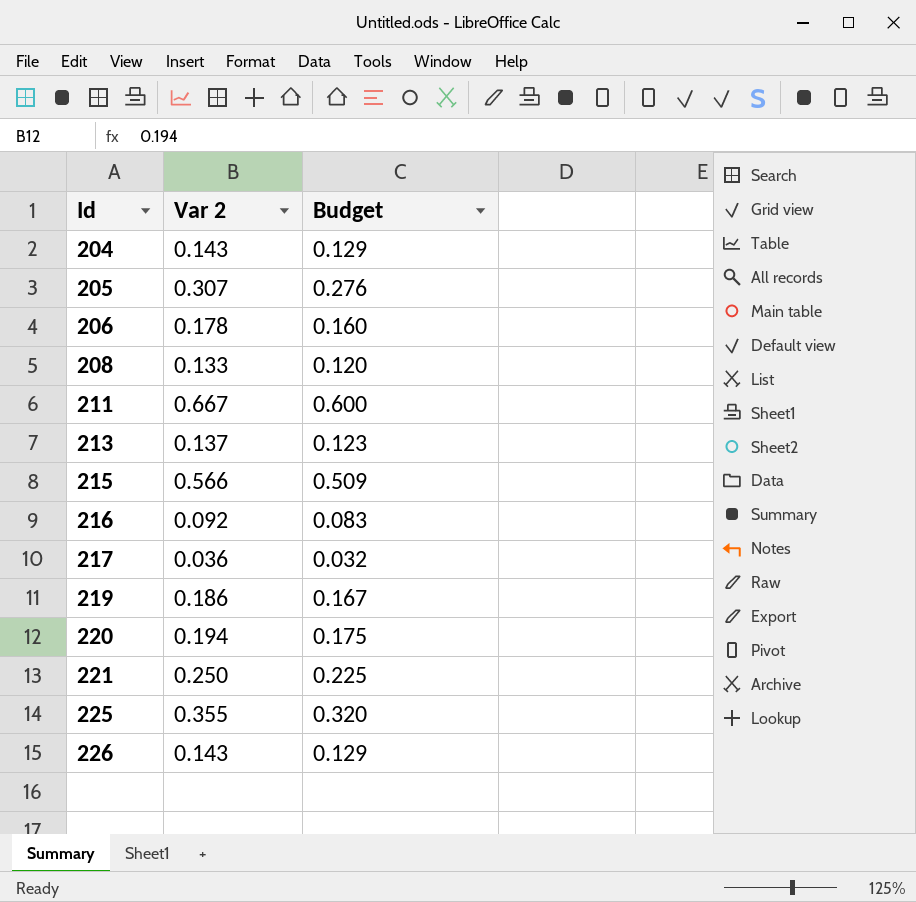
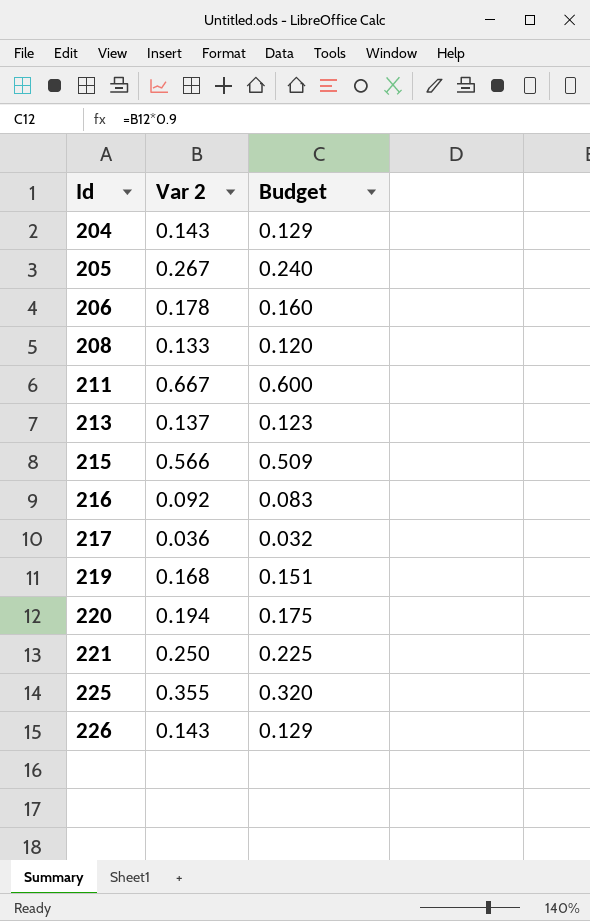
205 | Var 2: 0.307 -> 0.267
205 | Budget: 0.276 -> 0.240
219 | Var 2: 0.186 -> 0.168
219 | Budget: 0.167 -> 0.151

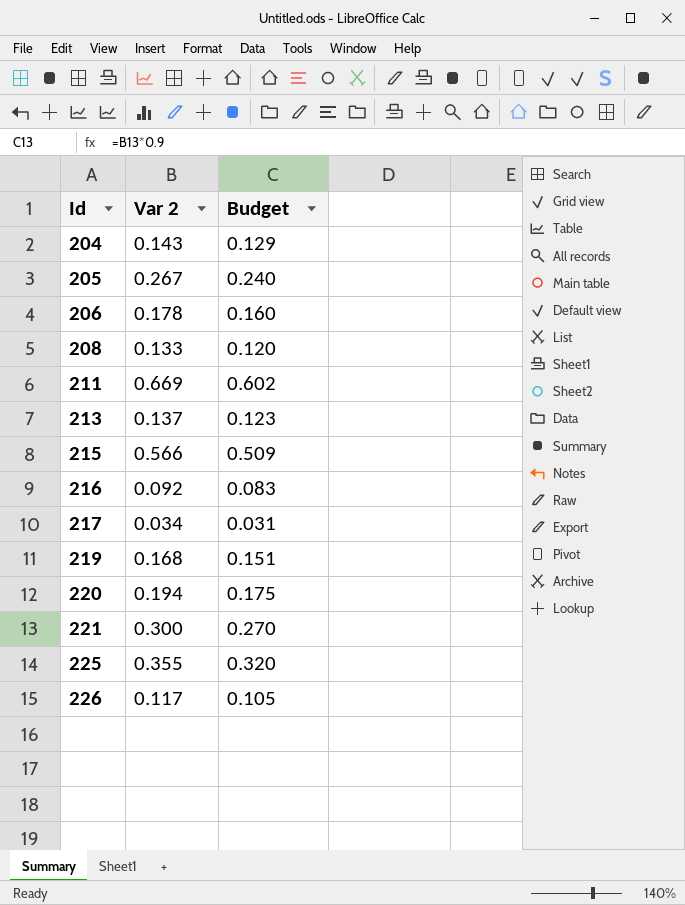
211 | Var 2: 0.667 -> 0.669
211 | Budget: 0.600 -> 0.602
217 | Var 2: 0.036 -> 0.034
217 | Budget: 0.032 -> 0.031
221 | Var 2: 0.250 -> 0.300
221 | Budget: 0.225 -> 0.270
226 | Var 2: 0.143 -> 0.117
226 | Budget: 0.129 -> 0.105

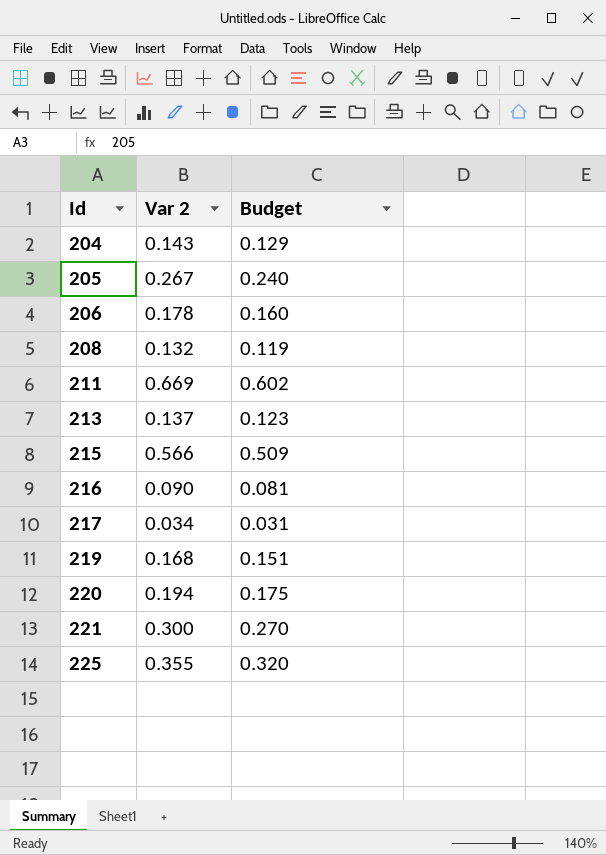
row 226: 0.117 | 0.105 -> none
208 | Var 2: 0.133 -> 0.132
208 | Budget: 0.120 -> 0.119
216 | Var 2: 0.092 -> 0.090
216 | Budget: 0.083 -> 0.081

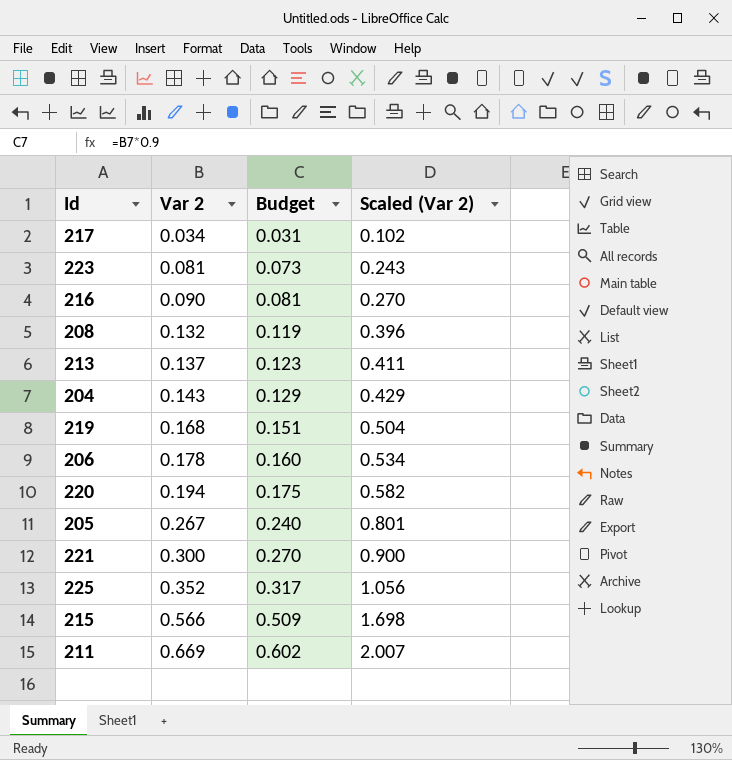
row order: Id ascending -> Var 2 ascending
column Scaled (Var 2) | formula: none -> [Var 2] * 3
row 223: none -> 0.081 | 0.073 | 0.243
225 | Var 2: 0.355 -> 0.352
225 | Budget: 0.320 -> 0.317

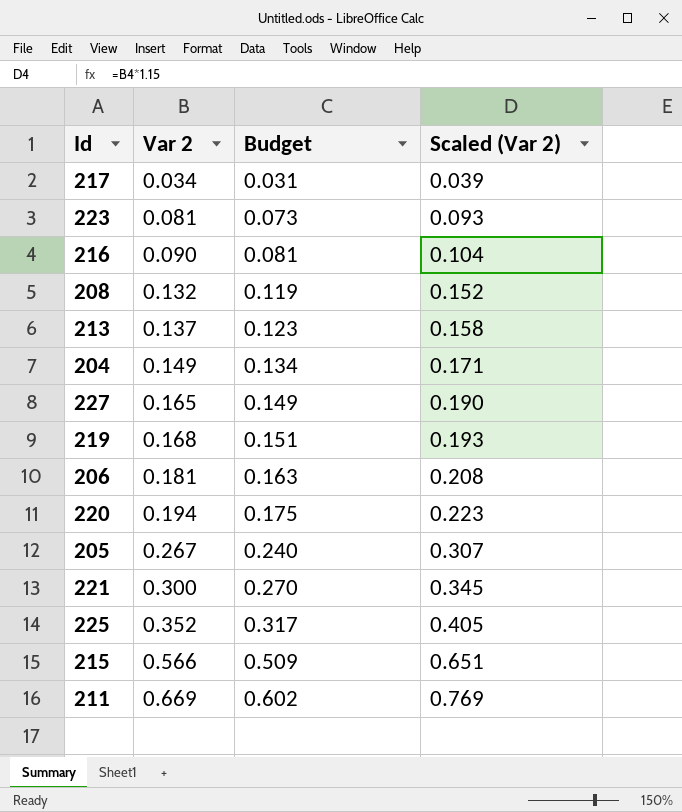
column Scaled (Var 2) | formula: [Var 2] * 3 -> [Var 2] * 1.15
204 | Var 2: 0.143 -> 0.149
204 | Budget: 0.129 -> 0.134
row 227: none -> 0.165 | 0.149 | 0.190
206 | Var 2: 0.178 -> 0.181
206 | Budget: 0.160 -> 0.163

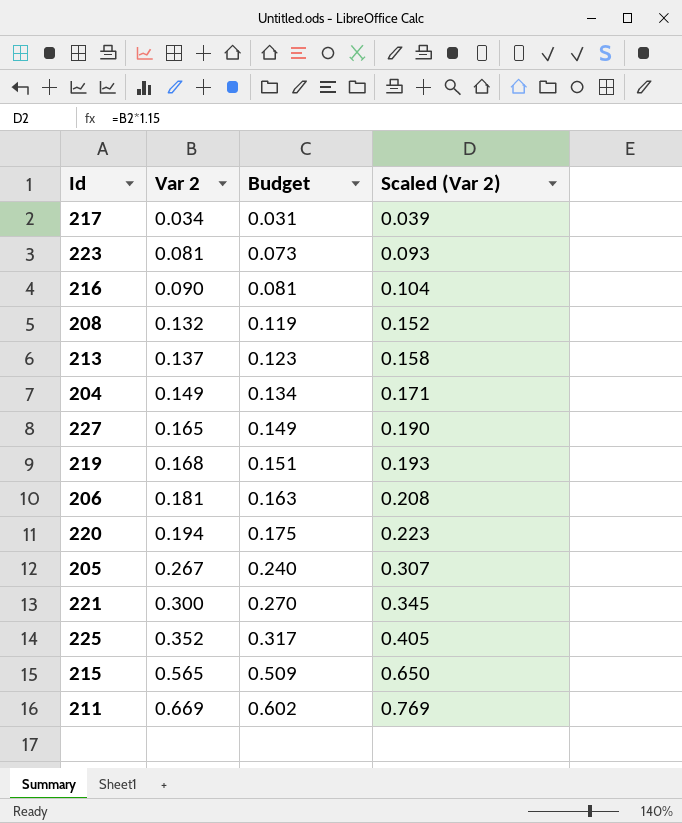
215 | Var 2: 0.566 -> 0.565
215 | Scaled (Var 2): 0.651 -> 0.650

